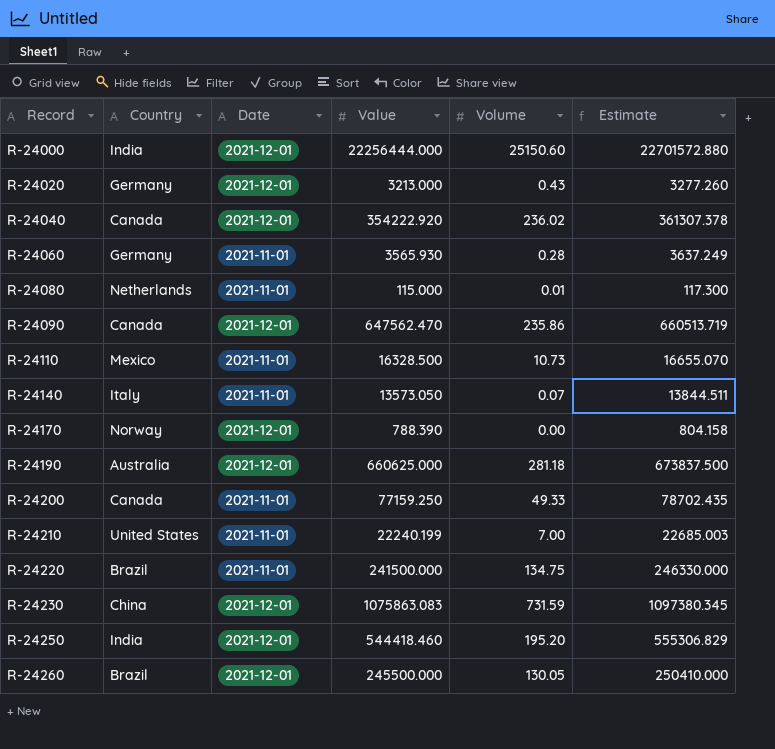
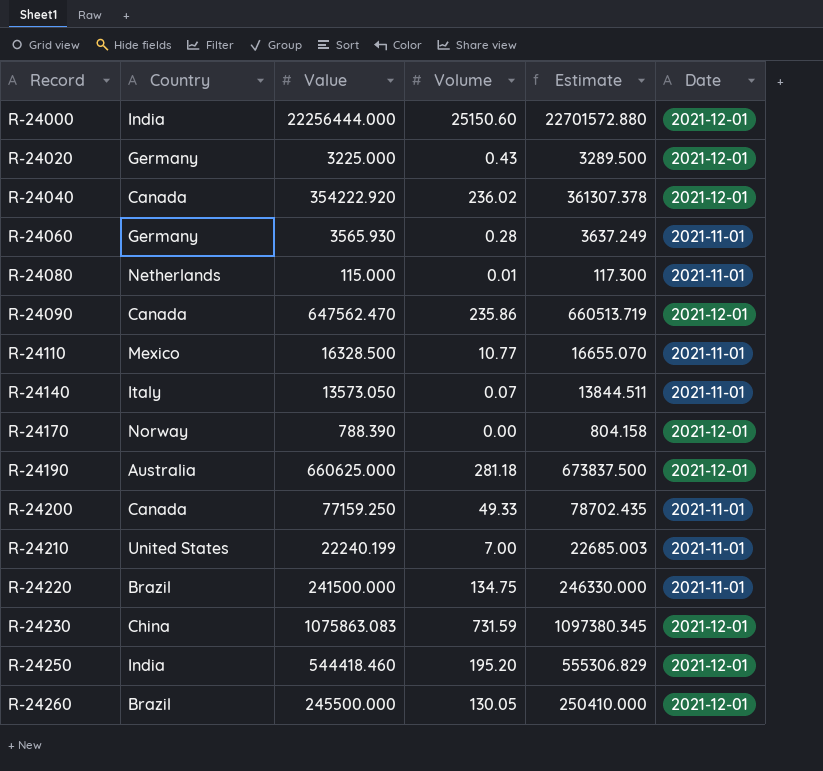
column Date | position: 3 -> 6
R-24020 | Value: 3213.000 -> 3225.000
R-24020 | Estimate: 3277.260 -> 3289.500
R-24110 | Volume: 10.73 -> 10.77

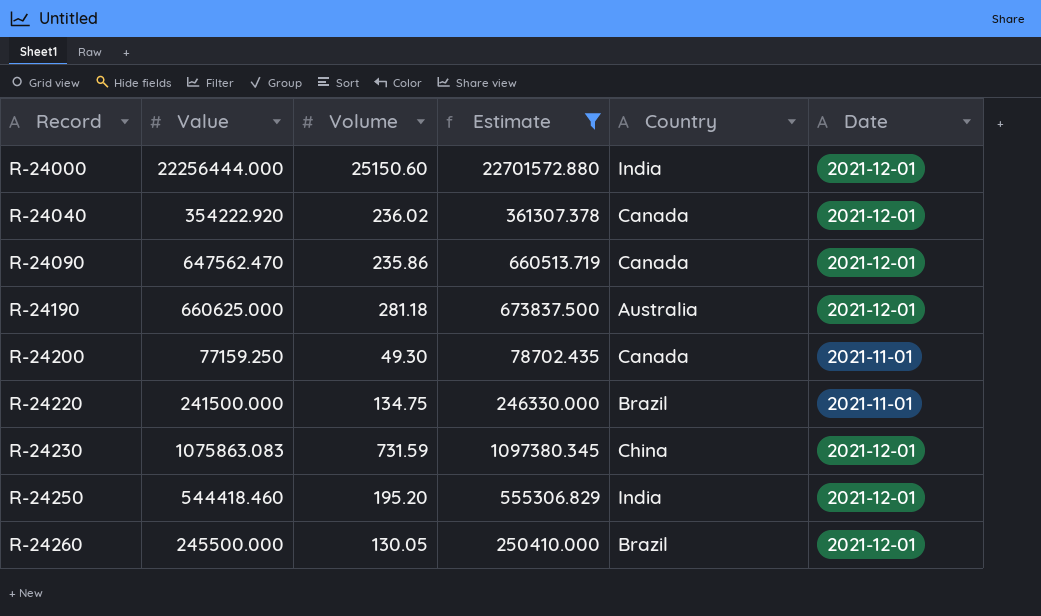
filter: none -> Estimate >= 78702.435
column Country | position: 2 -> 5
R-24200 | Volume: 49.33 -> 49.30

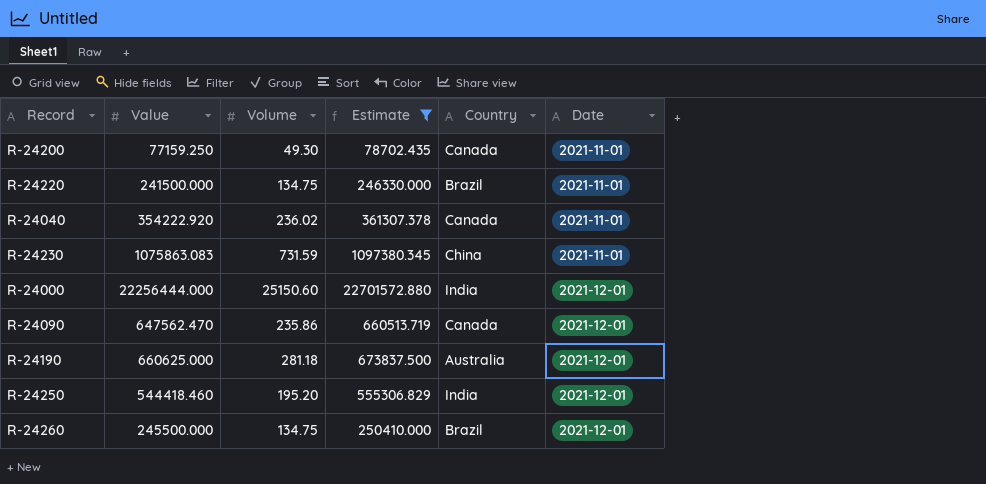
row order: Record ascending -> Date ascending
R-24040 | Date: 2021-12-01 -> 2021-11-01
R-24230 | Date: 2021-12-01 -> 2021-11-01
R-24260 | Volume: 130.05 -> 134.75

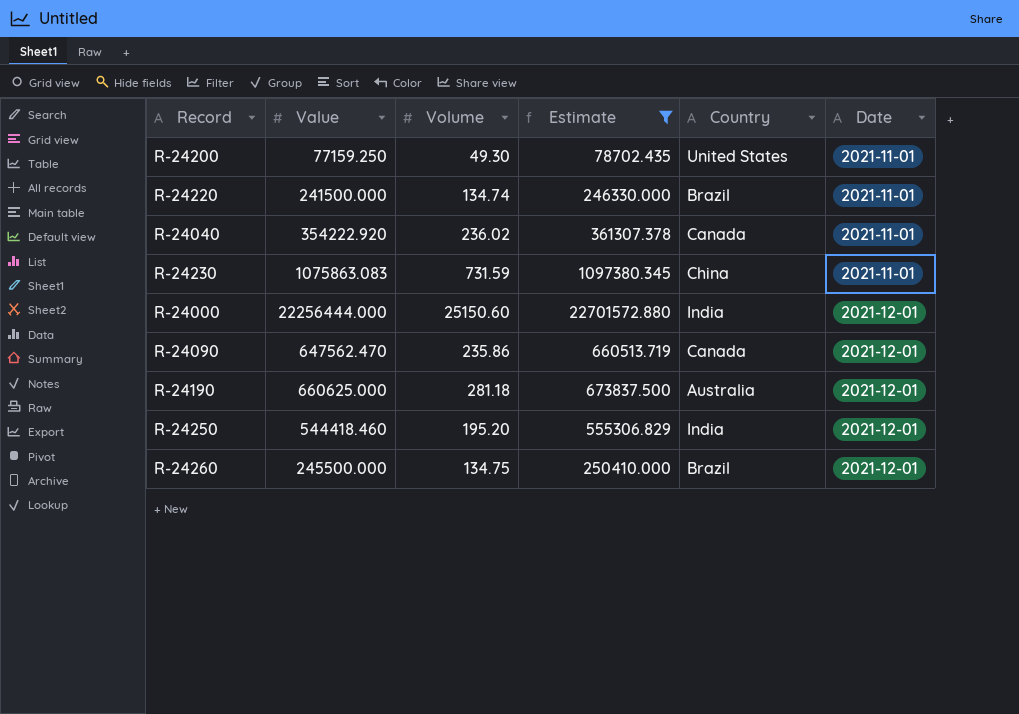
R-24200 | Country: Canada -> United States
R-24220 | Volume: 134.75 -> 134.74

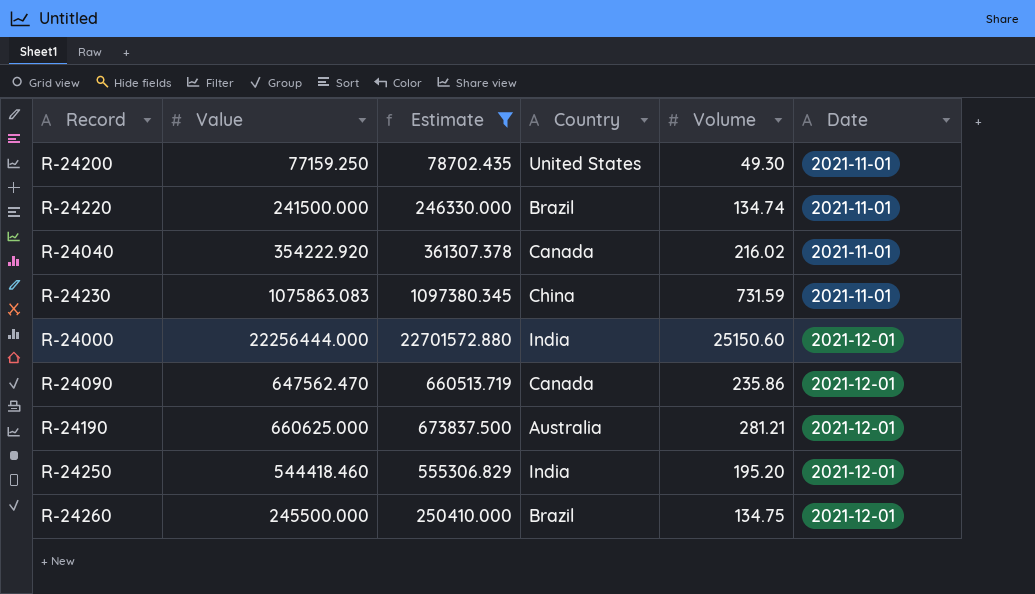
column Volume | position: 3 -> 5
R-24040 | Volume: 236.02 -> 216.02
R-24190 | Volume: 281.18 -> 281.21

